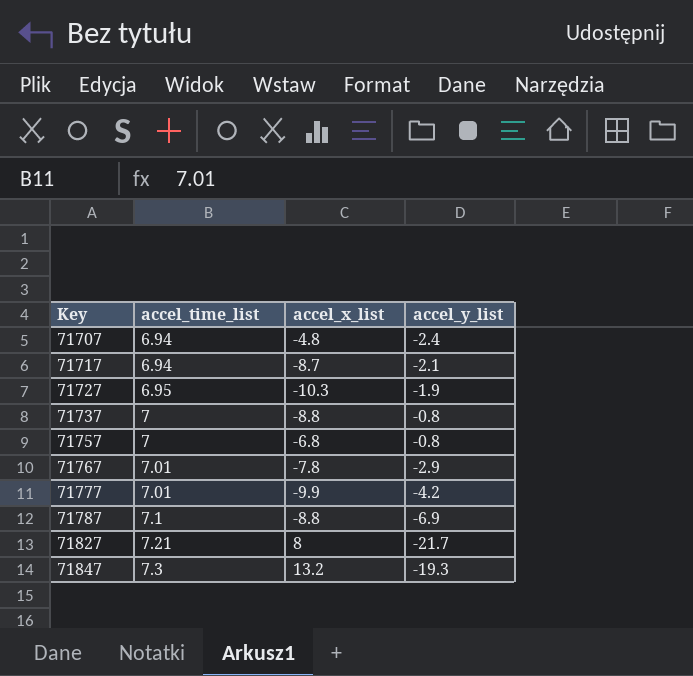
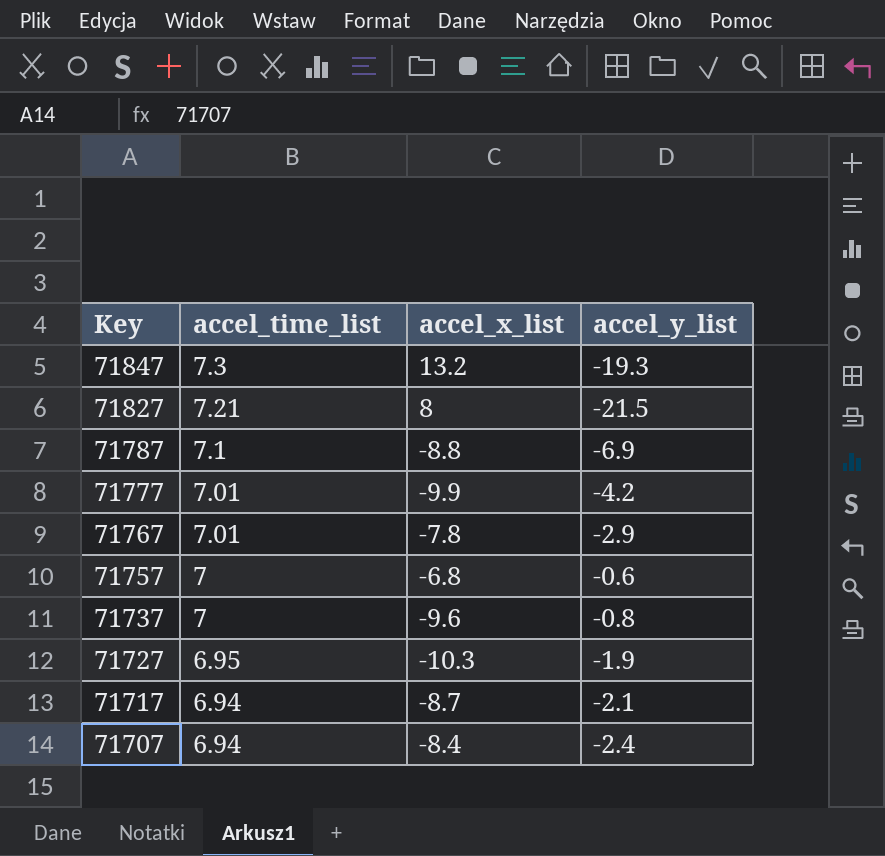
row order: Key ascending -> Key descending
71827 | accel_y_list: -21.7 -> -21.5
71757 | accel_y_list: -0.8 -> -0.6
71737 | accel_x_list: -8.8 -> -9.6
71707 | accel_x_list: -4.8 -> -8.4

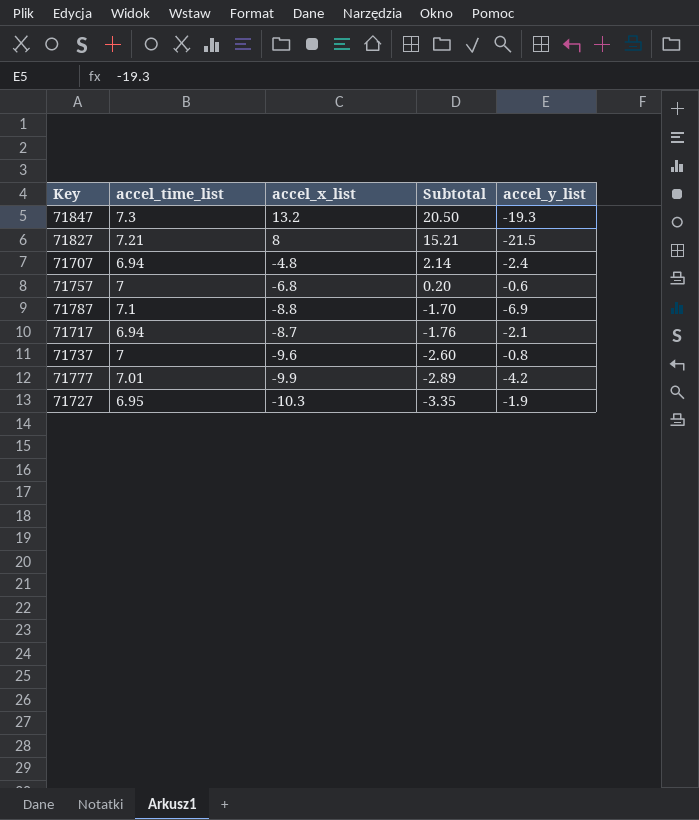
row order: Key descending -> Subtotal descending
column Subtotal | formula: none -> [accel_time_list] + [accel_x_list]
row 71767: 7.01 | -7.8 | -2.9 -> none
71707 | accel_x_list: -8.4 -> -4.8

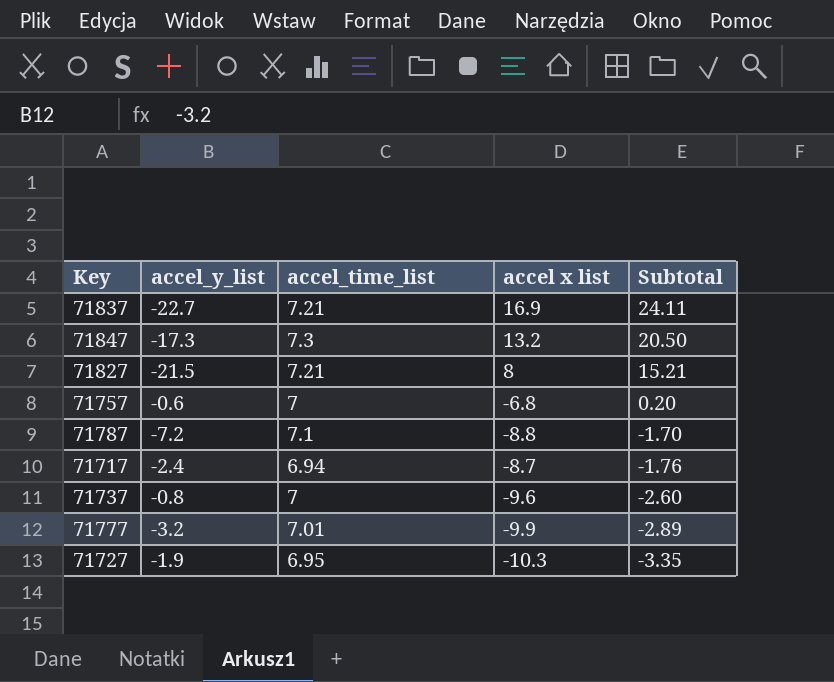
column accel_y_list | position: 5 -> 2
column name: accel_x_list -> accel x list
row 71707: 6.94 | -4.8 | 2.14 | -2.4 -> none
row 71837: none -> -22.7 | 7.21 | 16.9 | 24.11
71847 | accel_y_list: -19.3 -> -17.3
71787 | accel_y_list: -6.9 -> -7.2
71717 | accel_y_list: -2.1 -> -2.4
71777 | accel_y_list: -4.2 -> -3.2

